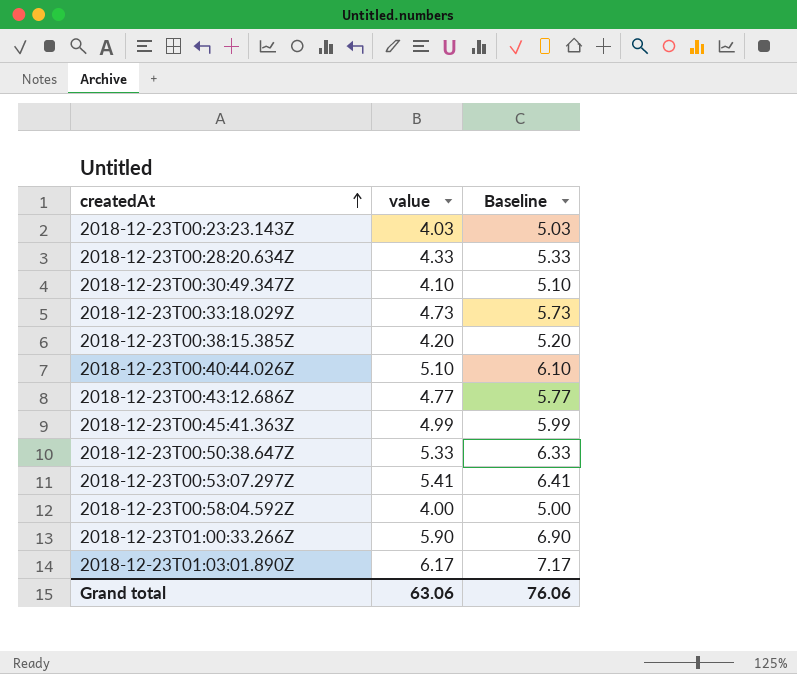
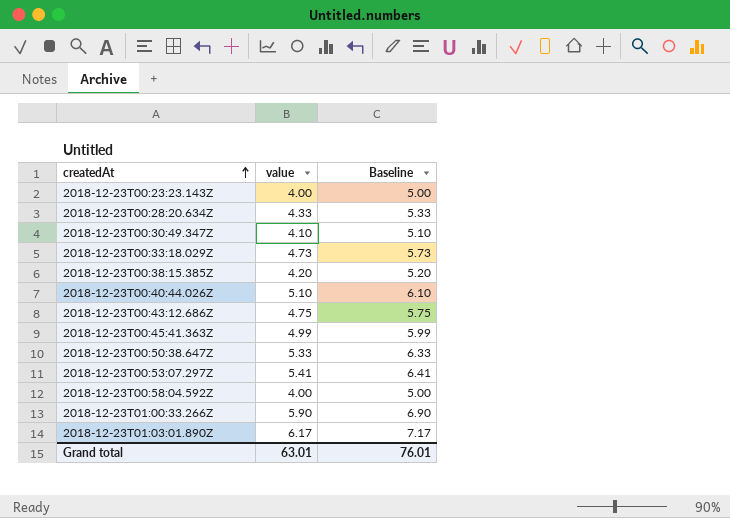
2018-12-23T00:23:23.143Z | value: 4.03 -> 4.00
2018-12-23T00:23:23.143Z | Baseline: 5.03 -> 5.00
2018-12-23T00:43:12.686Z | value: 4.77 -> 4.75
2018-12-23T00:43:12.686Z | Baseline: 5.77 -> 5.75
Grand total | value: 63.06 -> 63.01
Grand total | Baseline: 76.06 -> 76.01

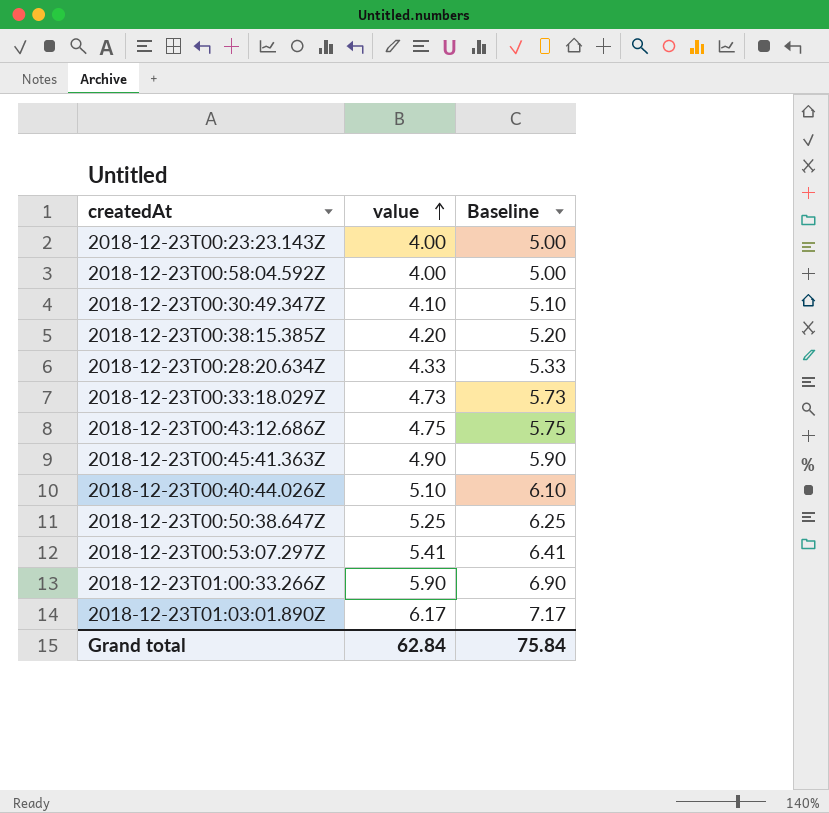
row order: createdAt ascending -> value ascending
2018-12-23T00:45:41.363Z | value: 4.99 -> 4.90
2018-12-23T00:45:41.363Z | Baseline: 5.99 -> 5.90
2018-12-23T00:50:38.647Z | value: 5.33 -> 5.25
2018-12-23T00:50:38.647Z | Baseline: 6.33 -> 6.25
Grand total | value: 63.01 -> 62.84
Grand total | Baseline: 76.01 -> 75.84

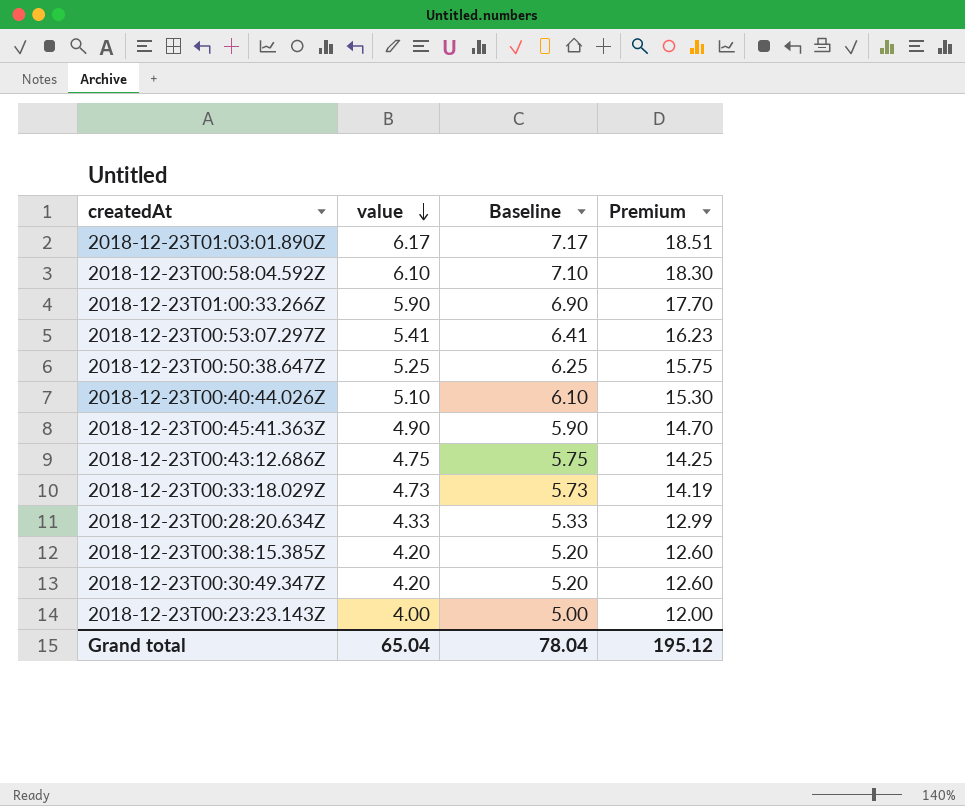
row order: value ascending -> value descending
column Premium | formula: none -> [value] * 3
2018-12-23T00:58:04.592Z | value: 4.00 -> 6.10
2018-12-23T00:58:04.592Z | Baseline: 5.00 -> 7.10
2018-12-23T00:30:49.347Z | value: 4.10 -> 4.20
2018-12-23T00:30:49.347Z | Baseline: 5.10 -> 5.20
Grand total | value: 62.84 -> 65.04
Grand total | Baseline: 75.84 -> 78.04

